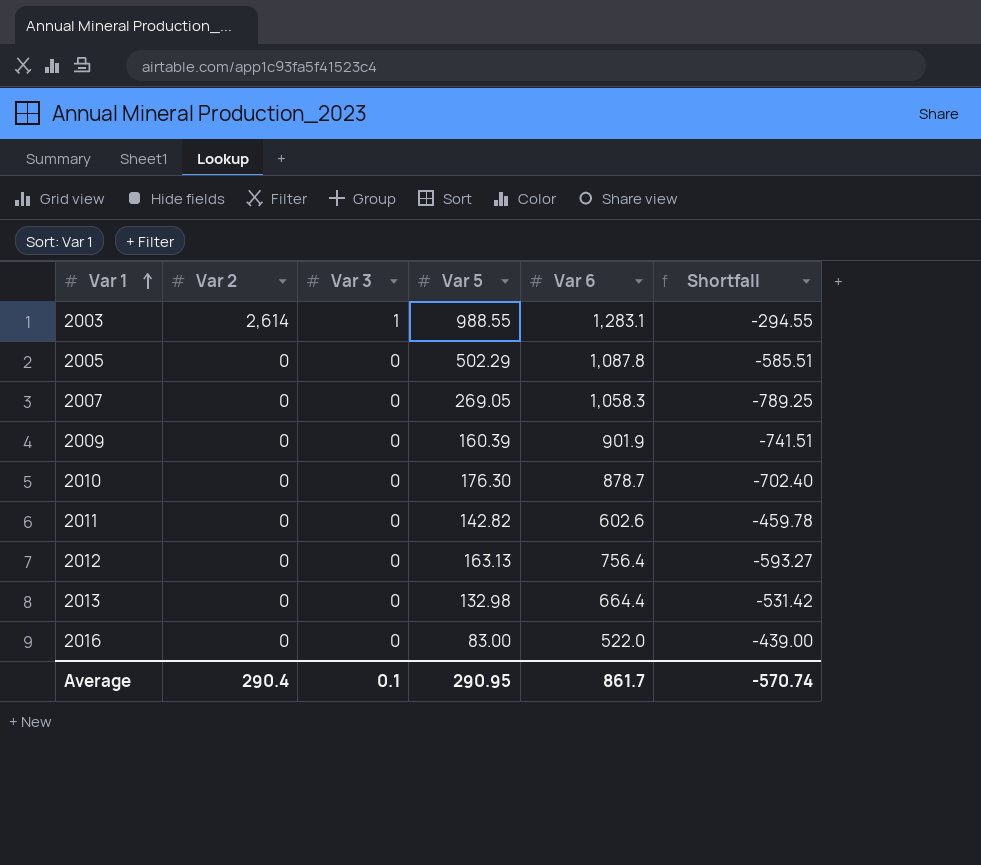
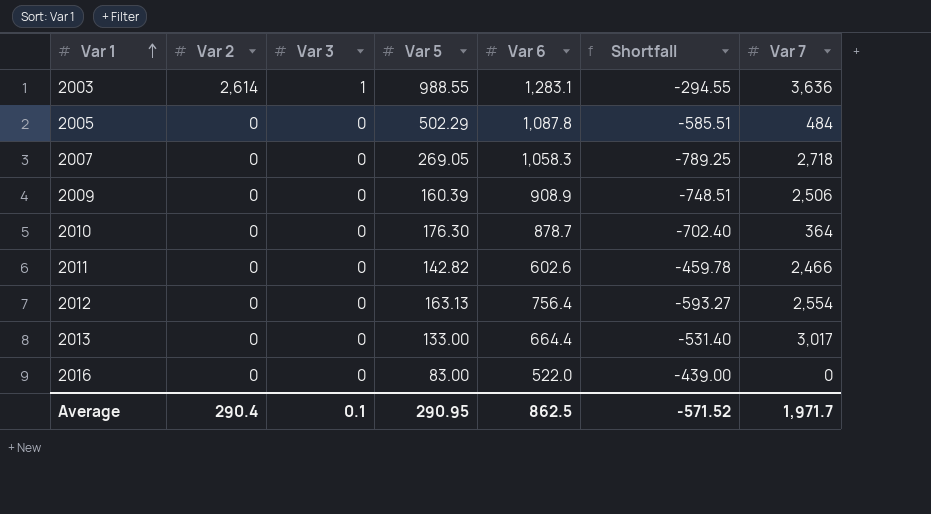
column Var 7 | position: none -> 7
2009 | Var 6: 901.9 -> 908.9
2009 | Shortfall: -741.51 -> -748.51
2013 | Var 5: 132.98 -> 133.00
2013 | Shortfall: -531.42 -> -531.40
Average | Var 6: 861.7 -> 862.5
Average | Shortfall: -570.74 -> -571.52

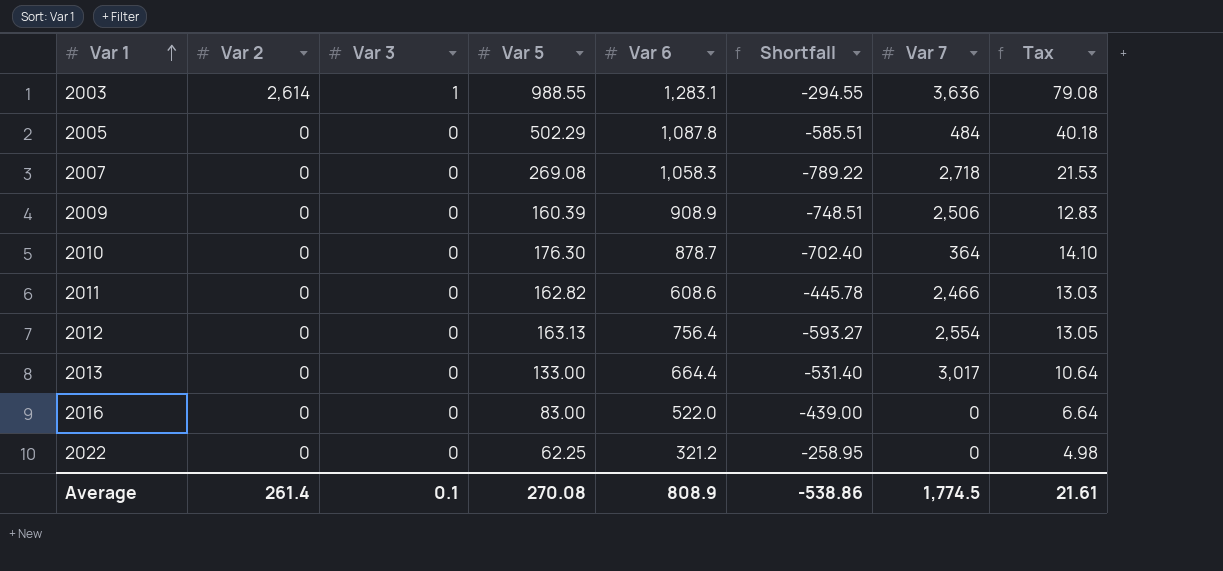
column Tax | formula: none -> [Var 5] * 0.08
2007 | Var 5: 269.05 -> 269.08
2007 | Shortfall: -789.25 -> -789.22
2011 | Var 5: 142.82 -> 162.82
2011 | Var 6: 602.6 -> 608.6
2011 | Shortfall: -459.78 -> -445.78
row 2022: none -> 0 | 0 | 62.25 | 321.2 | -258.95 | 0 | 4.98
Average | Var 2: 290.4 -> 261.4
Average | Var 5: 290.95 -> 270.08
Average | Var 6: 862.5 -> 808.9
Average | Shortfall: -571.52 -> -538.86
Average | Var 7: 1,971.7 -> 1,774.5

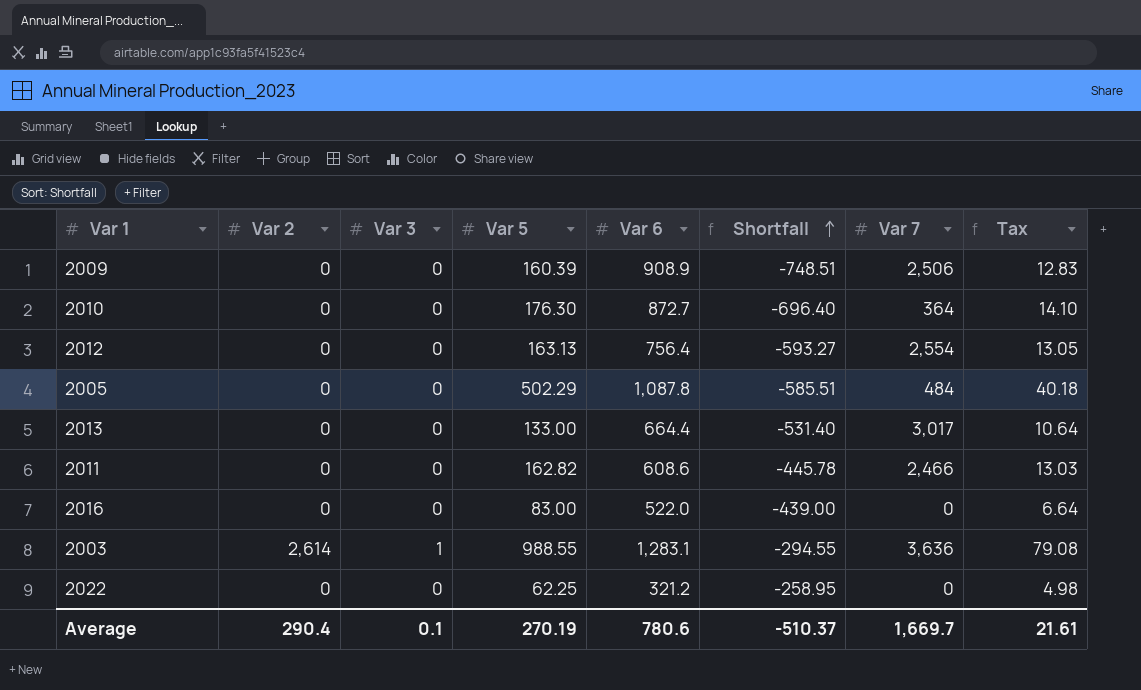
row order: Var 1 ascending -> Shortfall ascending
row 2007: 0 | 0 | 269.08 | 1,058.3 | -789.22 | 2,718 | 21.53 -> none
2010 | Var 6: 878.7 -> 872.7
2010 | Shortfall: -702.40 -> -696.40
Average | Var 2: 261.4 -> 290.4
Average | Var 5: 270.08 -> 270.19
Average | Var 6: 808.9 -> 780.6
Average | Shortfall: -538.86 -> -510.37
Average | Var 7: 1,774.5 -> 1,669.7

